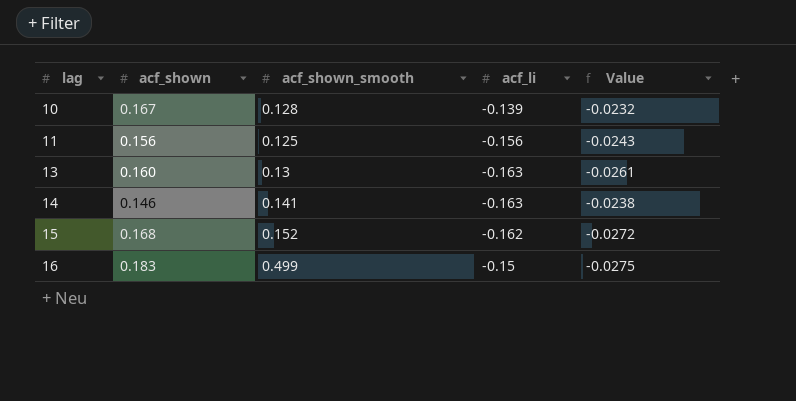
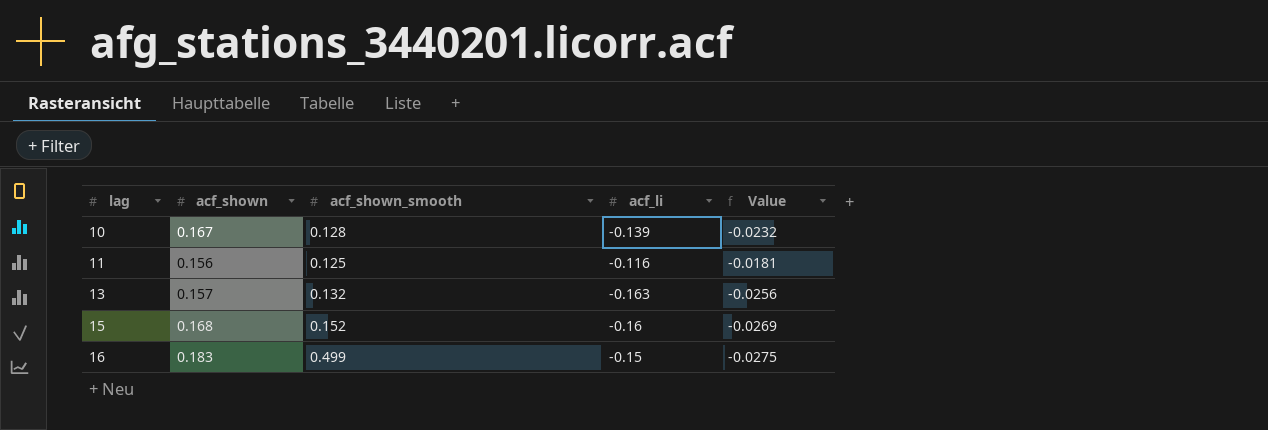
row 14: 0.146 | 0.141 | -0.163 | -0.0238 -> none
11 | acf_li: -0.156 -> -0.116
11 | Value: -0.0243 -> -0.0181
13 | acf_shown: 0.160 -> 0.157
13 | acf_shown_smooth: 0.13 -> 0.132
13 | Value: -0.0261 -> -0.0256
15 | acf_li: -0.162 -> -0.16
15 | Value: -0.0272 -> -0.0269

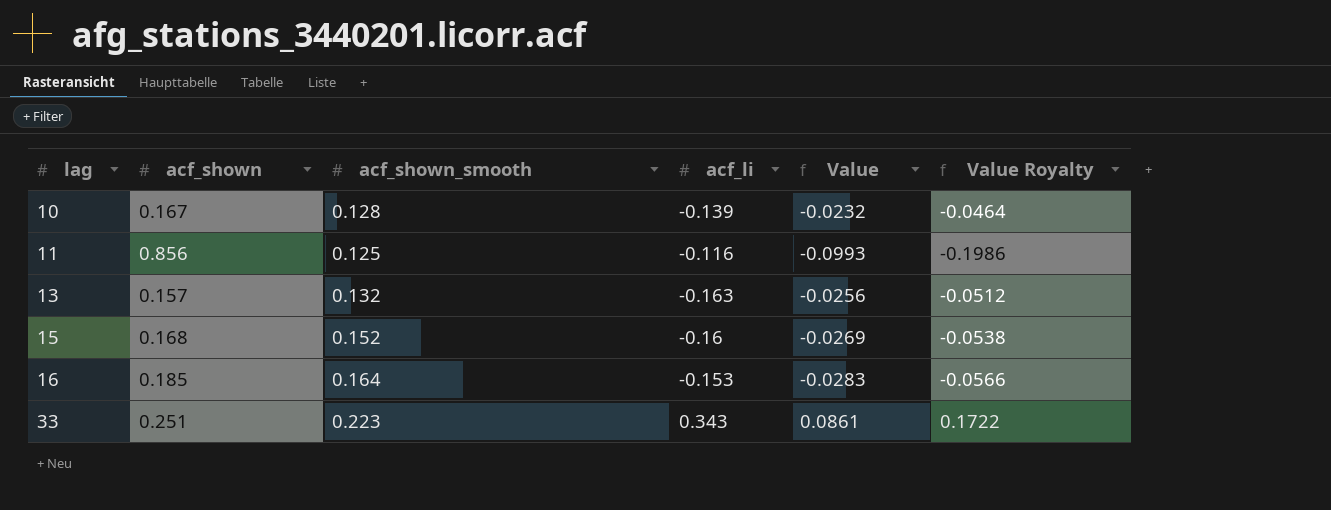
column Value Royalty | formula: none -> [Value] * 2
11 | acf_shown: 0.156 -> 0.856
11 | Value: -0.0181 -> -0.0993
16 | acf_shown: 0.183 -> 0.185
16 | acf_shown_smooth: 0.499 -> 0.164
16 | acf_li: -0.15 -> -0.153
16 | Value: -0.0275 -> -0.0283
row 33: none -> 0.251 | 0.223 | 0.343 | 0.0861 | 0.1722

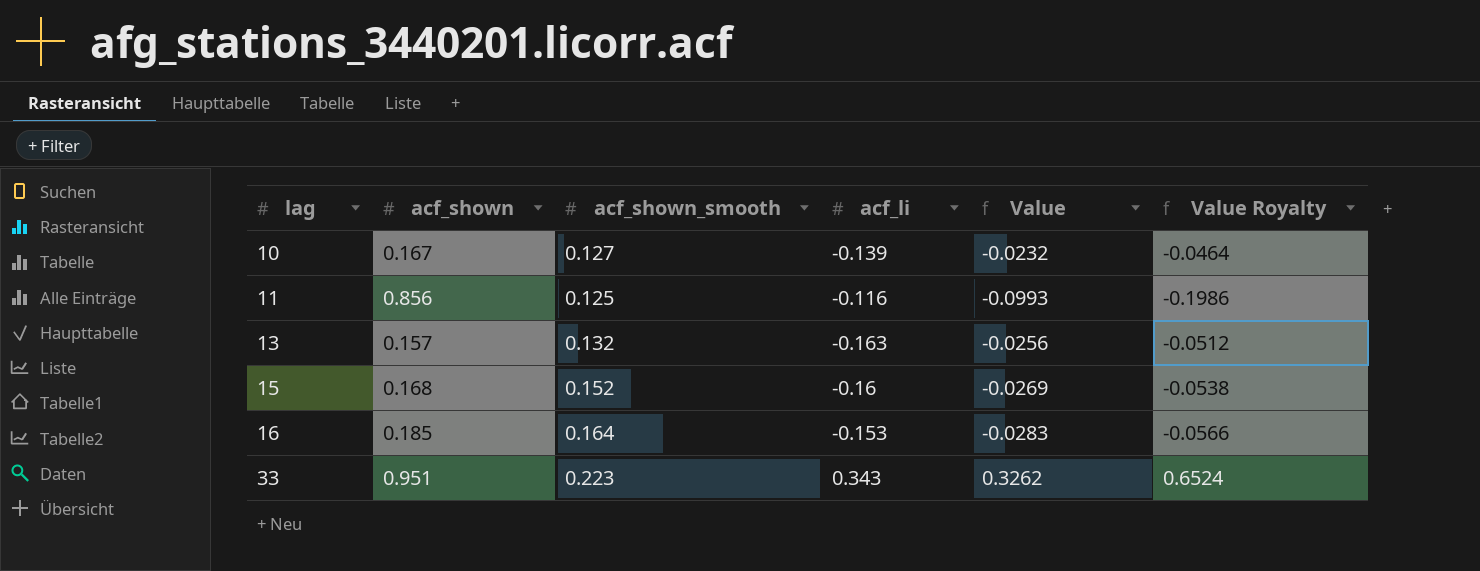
10 | acf_shown_smooth: 0.128 -> 0.127
33 | acf_shown: 0.251 -> 0.951
33 | Value: 0.0861 -> 0.3262
33 | Value Royalty: 0.1722 -> 0.6524

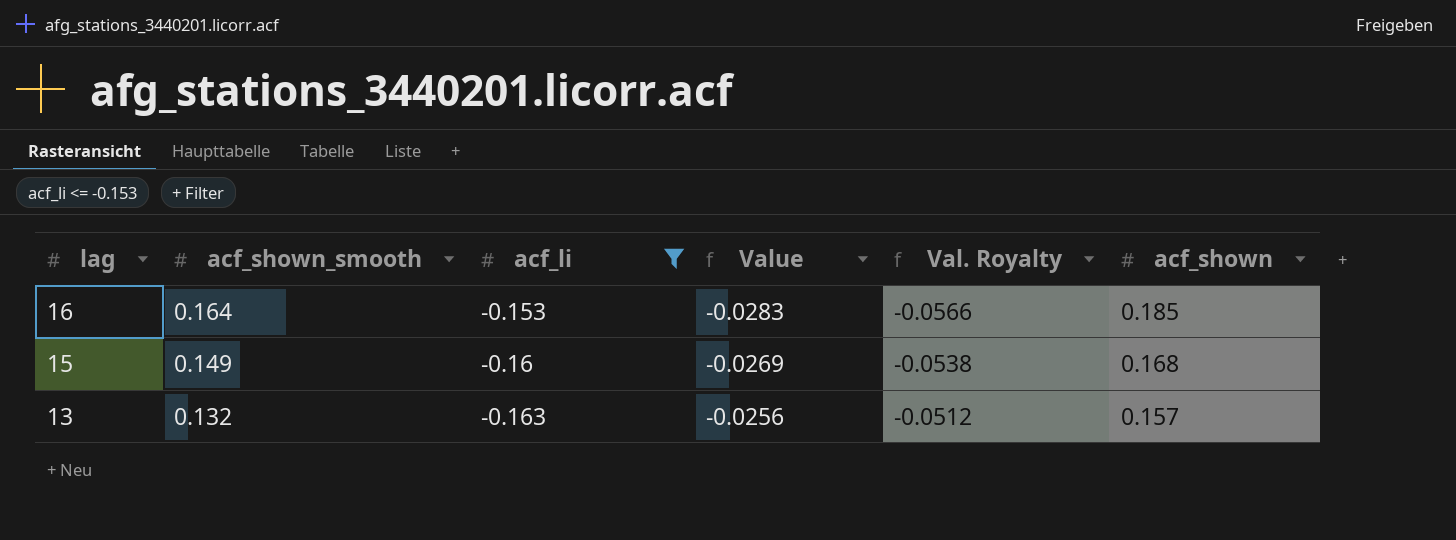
filter: none -> acf_li <= -0.153
row order: lag ascending -> lag descending
column name: Value Royalty -> Val. Royalty
column acf_shown | position: 2 -> 6
15 | acf_shown_smooth: 0.152 -> 0.149

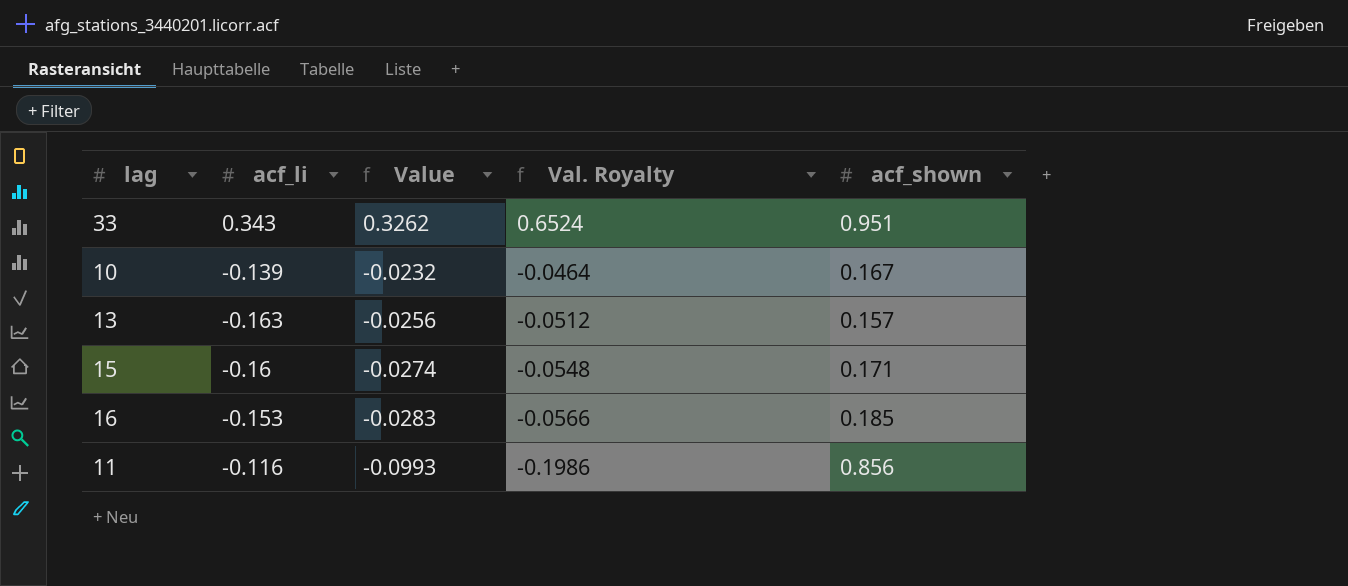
filter: acf_li <= -0.153 -> none
row order: lag descending -> Value descending
column acf_shown_smooth | position: 2 -> none
15 | Value: -0.0269 -> -0.0274
15 | Val. Royalty: -0.0538 -> -0.0548
15 | acf_shown: 0.168 -> 0.171

